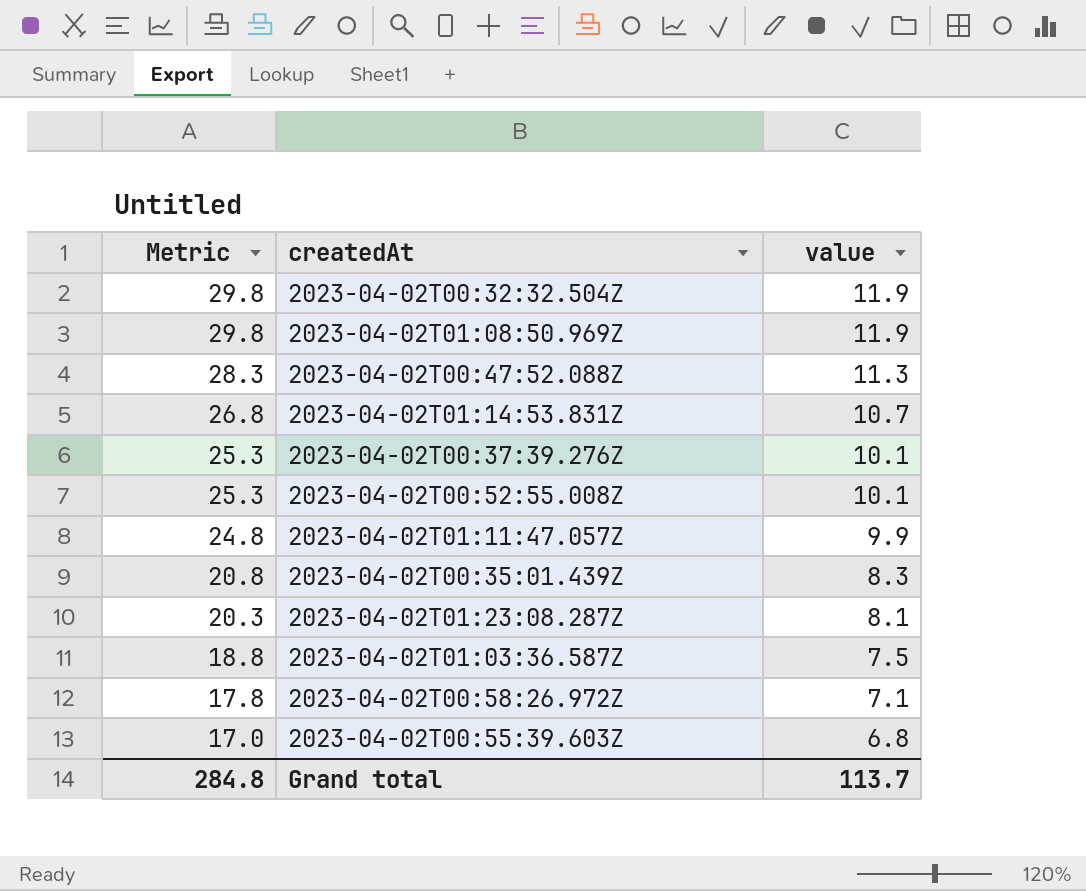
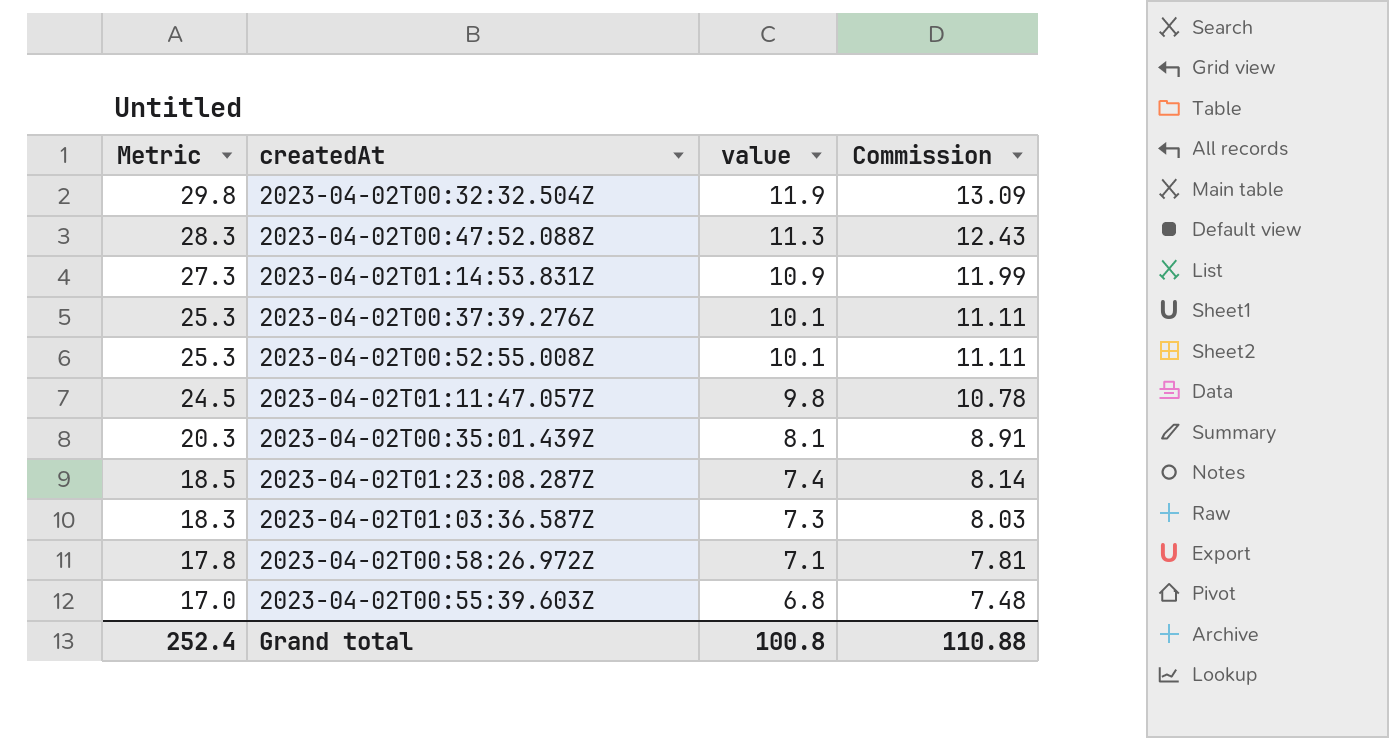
column Commission | formula: none -> [value] * 1.1
row 2023-04-02T01:08:50.969Z: 29.8 | 11.9 -> none
2023-04-02T01:14:53.831Z | Metric: 26.8 -> 27.3
2023-04-02T01:14:53.831Z | value: 10.7 -> 10.9
2023-04-02T01:11:47.057Z | Metric: 24.8 -> 24.5
2023-04-02T01:11:47.057Z | value: 9.9 -> 9.8
2023-04-02T00:35:01.439Z | Metric: 20.8 -> 20.3
2023-04-02T00:35:01.439Z | value: 8.3 -> 8.1
2023-04-02T01:23:08.287Z | Metric: 20.3 -> 18.5
2023-04-02T01:23:08.287Z | value: 8.1 -> 7.4
2023-04-02T01:03:36.587Z | Metric: 18.8 -> 18.3
2023-04-02T01:03:36.587Z | value: 7.5 -> 7.3
Grand total | Metric: 284.8 -> 252.4
Grand total | value: 113.7 -> 100.8

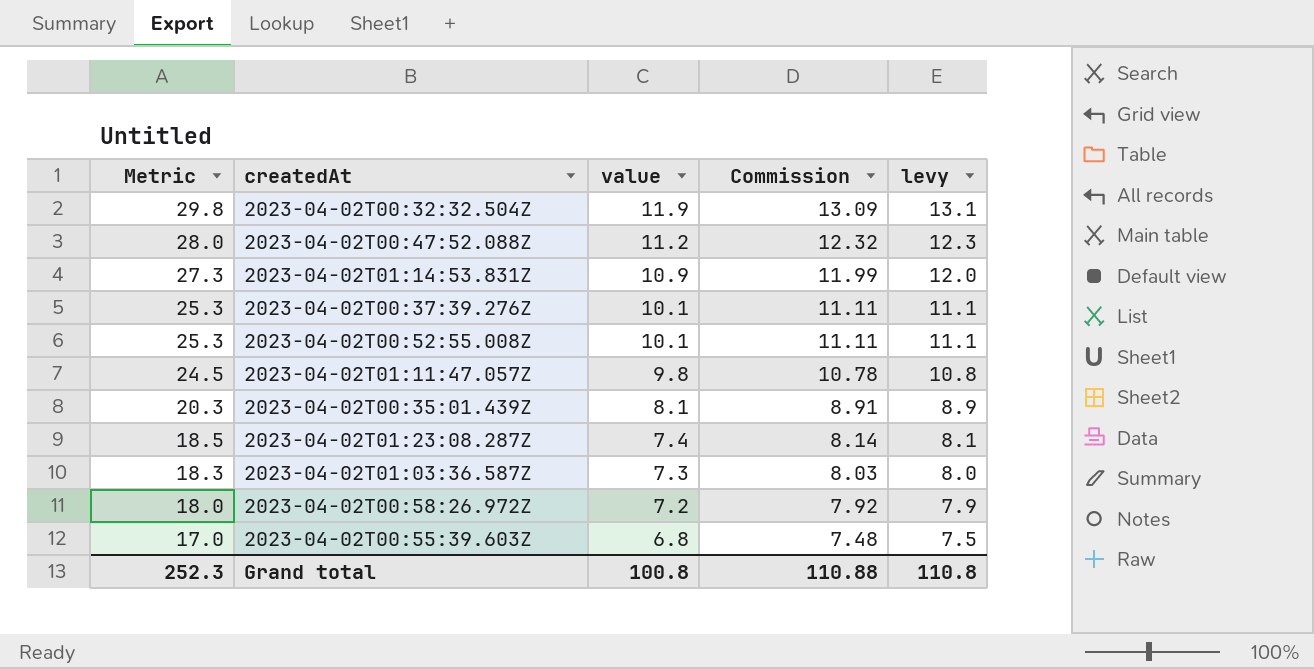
column levy | formula: none -> [value] * 1.1
2023-04-02T00:47:52.088Z | Metric: 28.3 -> 28.0
2023-04-02T00:47:52.088Z | value: 11.3 -> 11.2
2023-04-02T00:47:52.088Z | Commission: 12.43 -> 12.32
2023-04-02T00:58:26.972Z | Metric: 17.8 -> 18.0
2023-04-02T00:58:26.972Z | value: 7.1 -> 7.2
2023-04-02T00:58:26.972Z | Commission: 7.81 -> 7.92
Grand total | Metric: 252.4 -> 252.3

